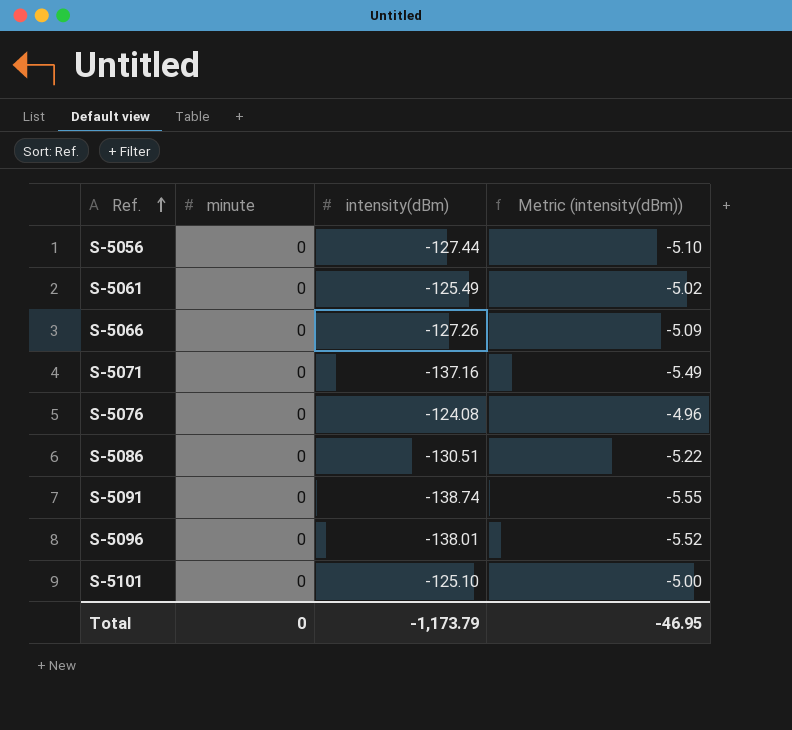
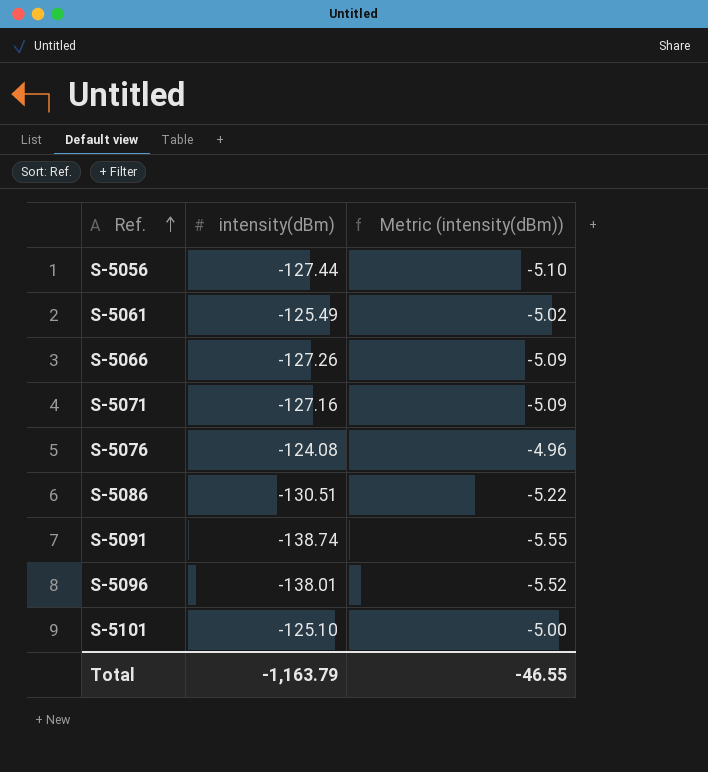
column minute | position: 2 -> none
S-5071 | intensity(dBm): -137.16 -> -127.16
S-5071 | Metric (intensity(dBm)): -5.49 -> -5.09
Total | intensity(dBm): -1,173.79 -> -1,163.79
Total | Metric (intensity(dBm)): -46.95 -> -46.55

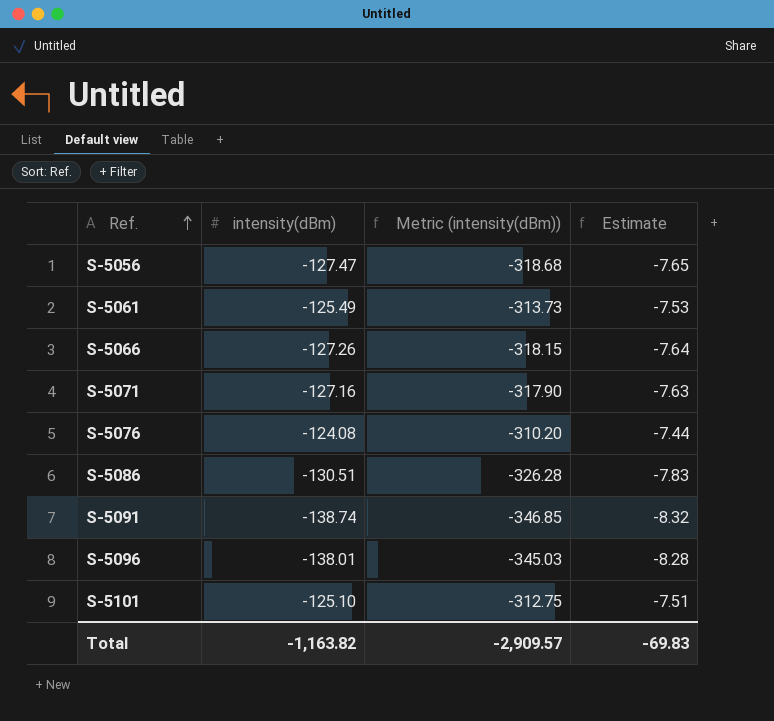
column Metric (intensity(dBm)) | formula: [intensity(dBm)] * 0.04 -> [intensity(dBm)] * 2.5
column Estimate | formula: none -> [intensity(dBm)] * 0.06
S-5056 | intensity(dBm): -127.44 -> -127.47
Total | intensity(dBm): -1,163.79 -> -1,163.82
Total | Metric (intensity(dBm)): -46.55 -> -2,909.57

